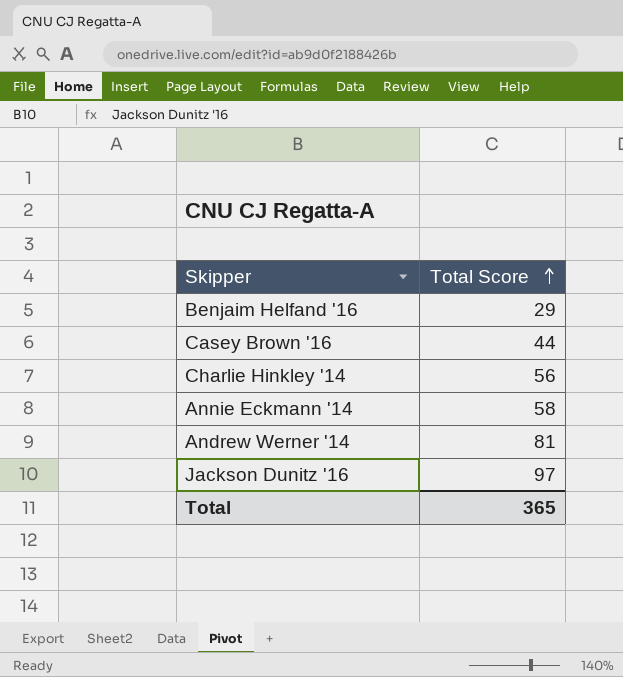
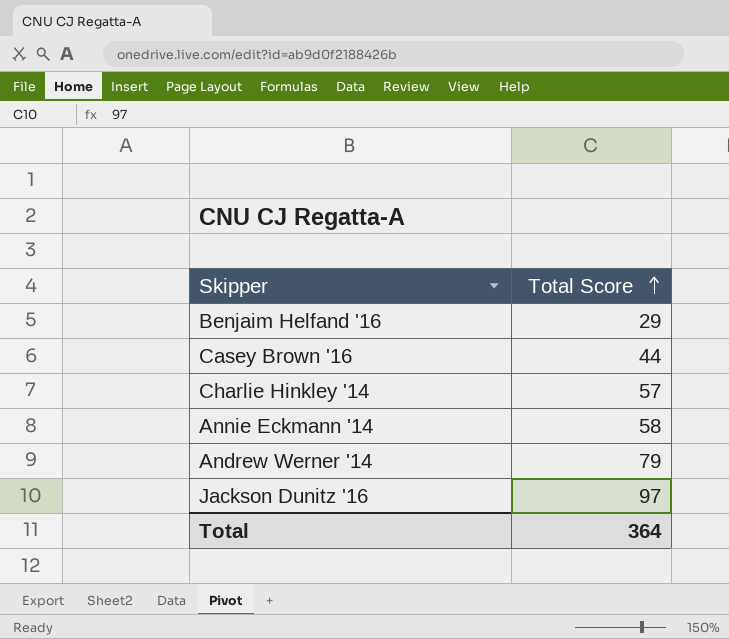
Charlie Hinkley '14 | Total Score: 56 -> 57
Andrew Werner '14 | Total Score: 81 -> 79
Total | Total Score: 365 -> 364

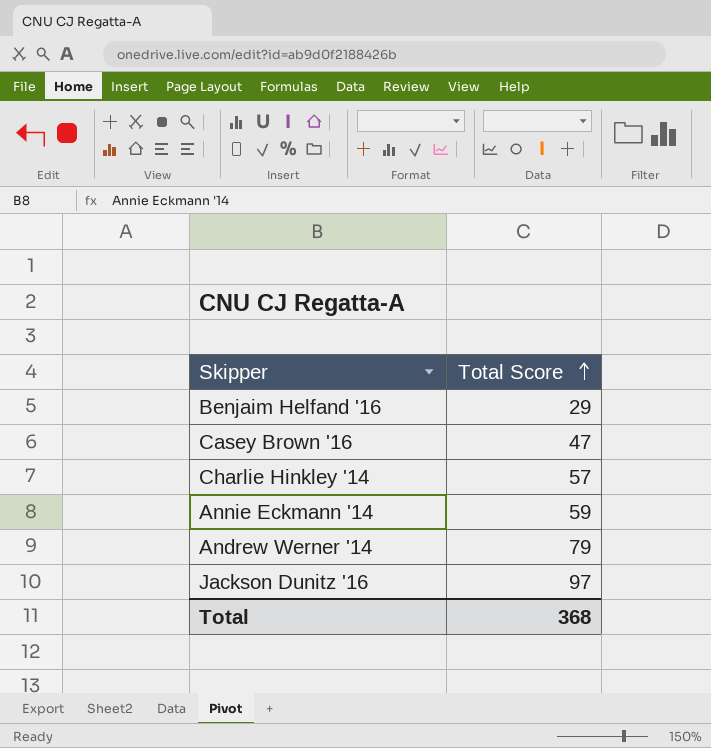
Casey Brown '16 | Total Score: 44 -> 47
Annie Eckmann '14 | Total Score: 58 -> 59
Total | Total Score: 364 -> 368

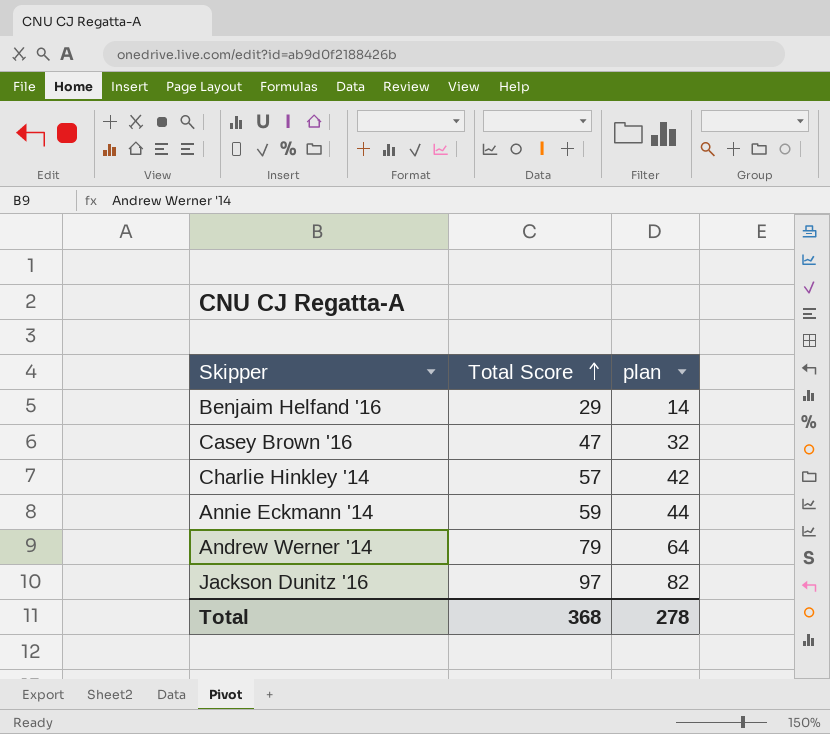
column plan | formula: none -> [Total Score] - 15

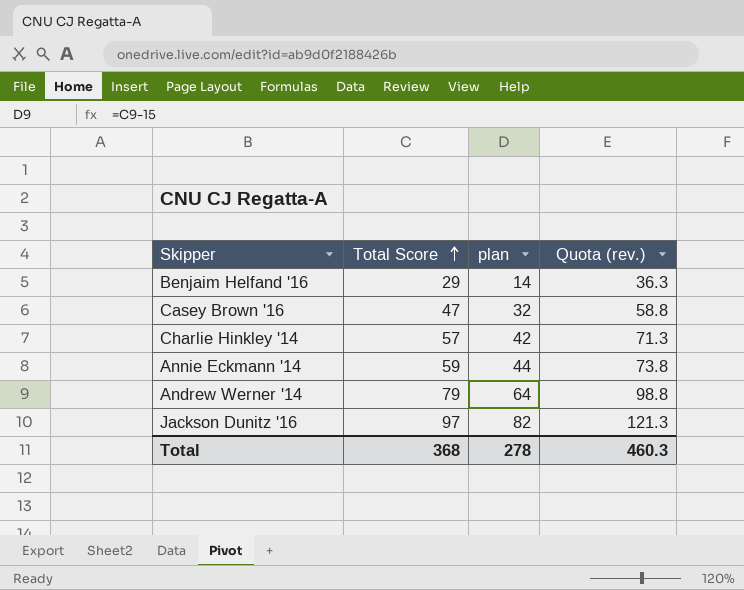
column Quota (rev.) | formula: none -> [Total Score] * 1.25

